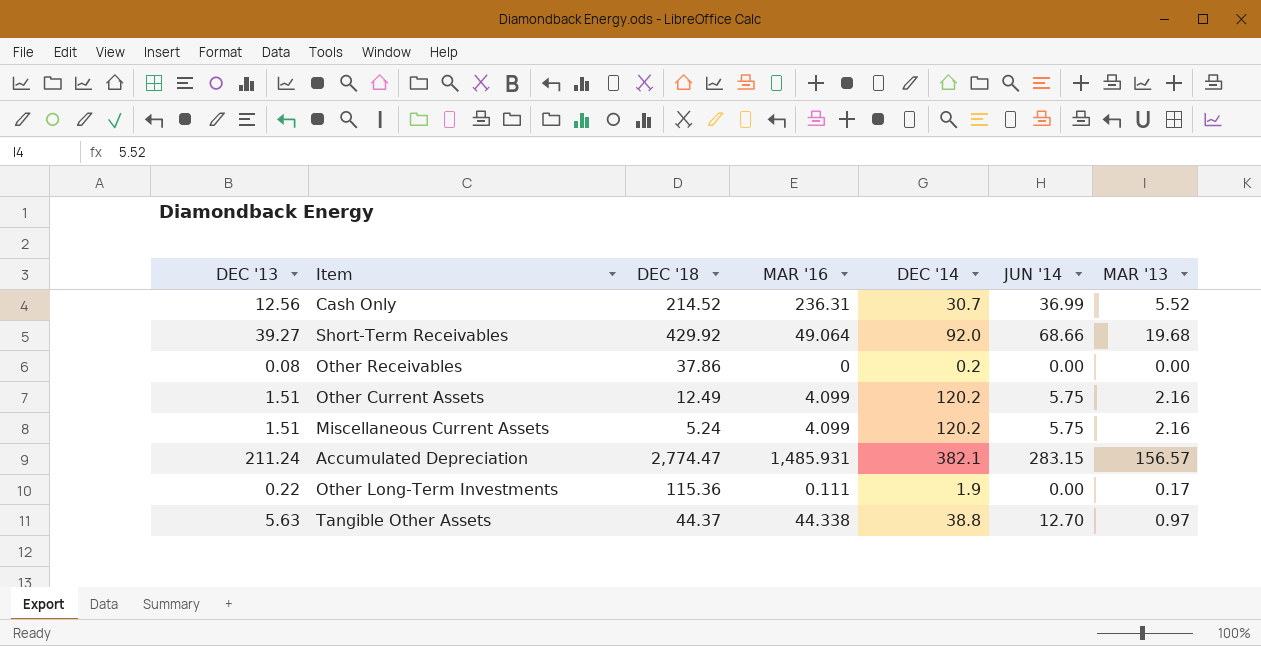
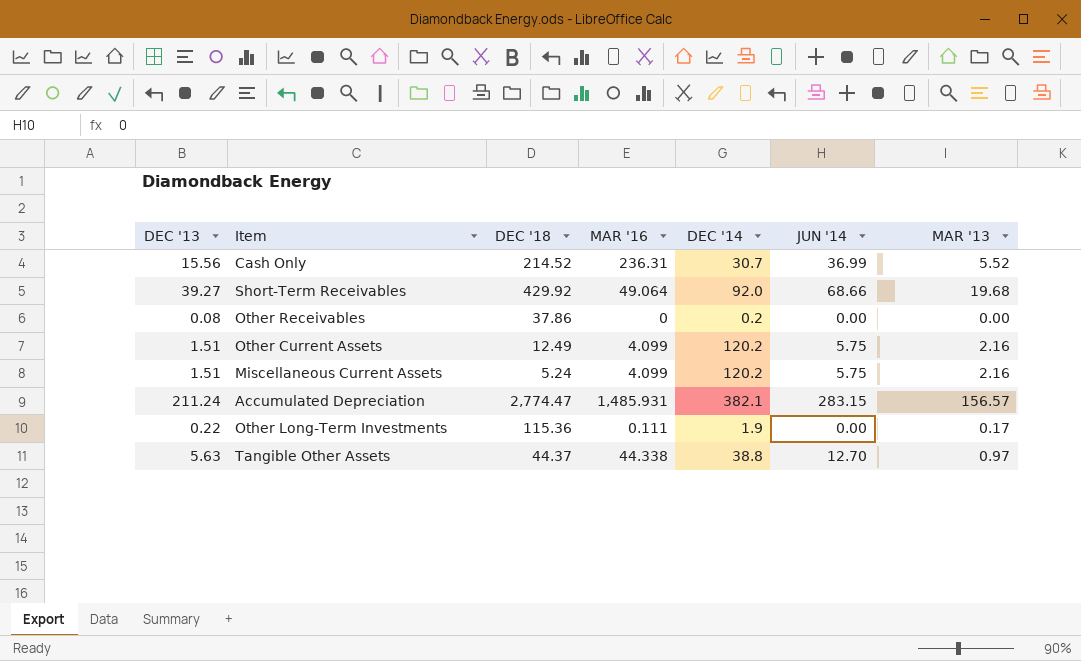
Cash Only | DEC '13: 12.56 -> 15.56

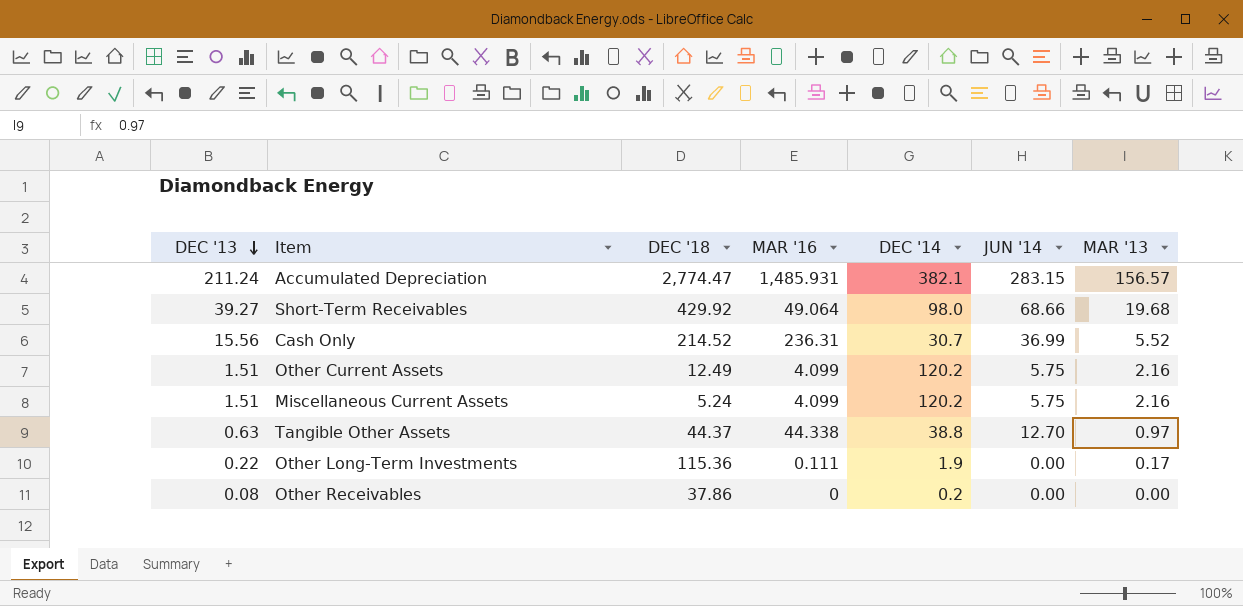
row order: none -> DEC '13 descending
Short-Term Receivables | DEC '14: 92.0 -> 98.0
Tangible Other Assets | DEC '13: 5.63 -> 0.63

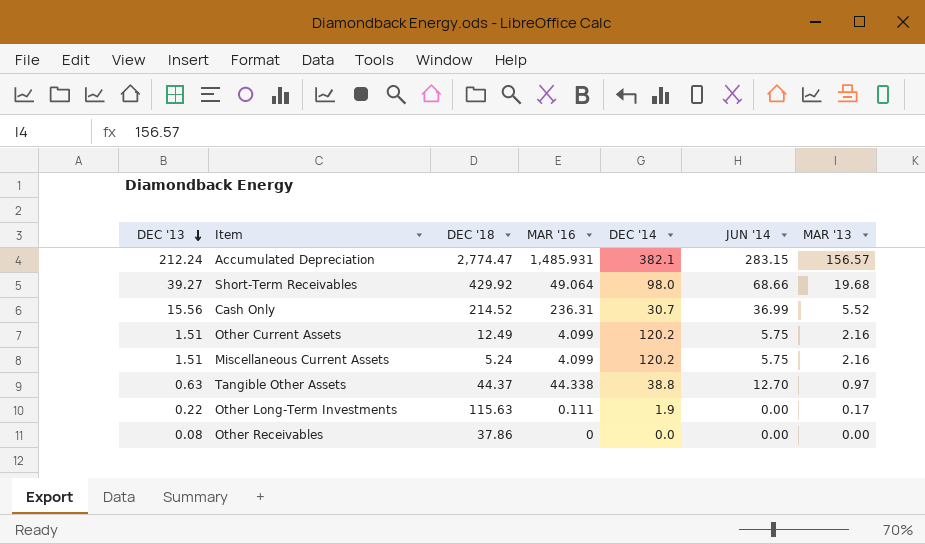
Accumulated Depreciation | DEC '13: 211.24 -> 212.24
Other Long-Term Investments | DEC '18: 115.36 -> 115.63
Other Receivables | DEC '14: 0.2 -> 0.0

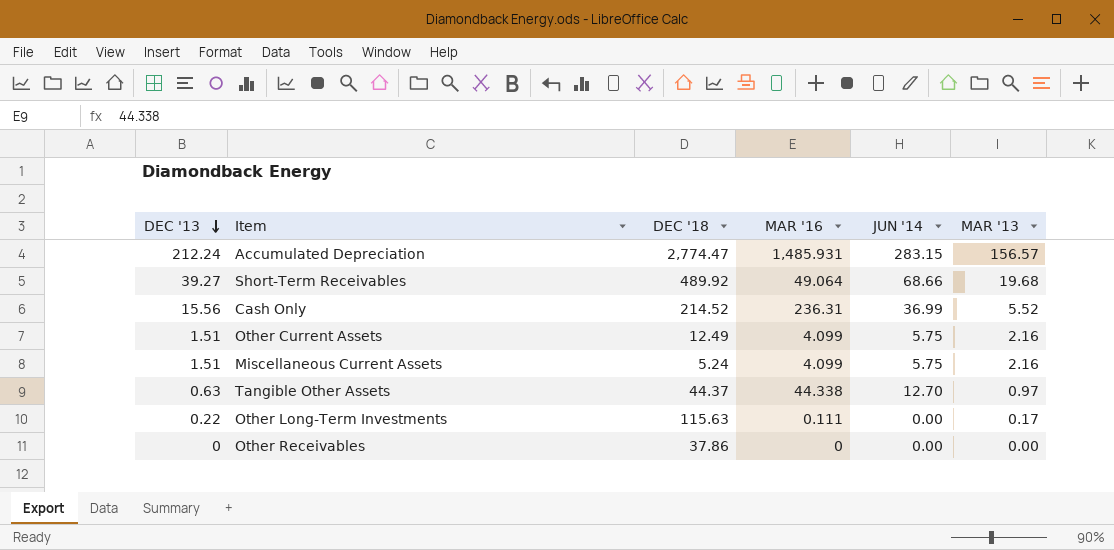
column DEC '14 | position: 5 -> none
Short-Term Receivables | DEC '18: 429.92 -> 489.92
Other Receivables | DEC '13: 0.08 -> 0

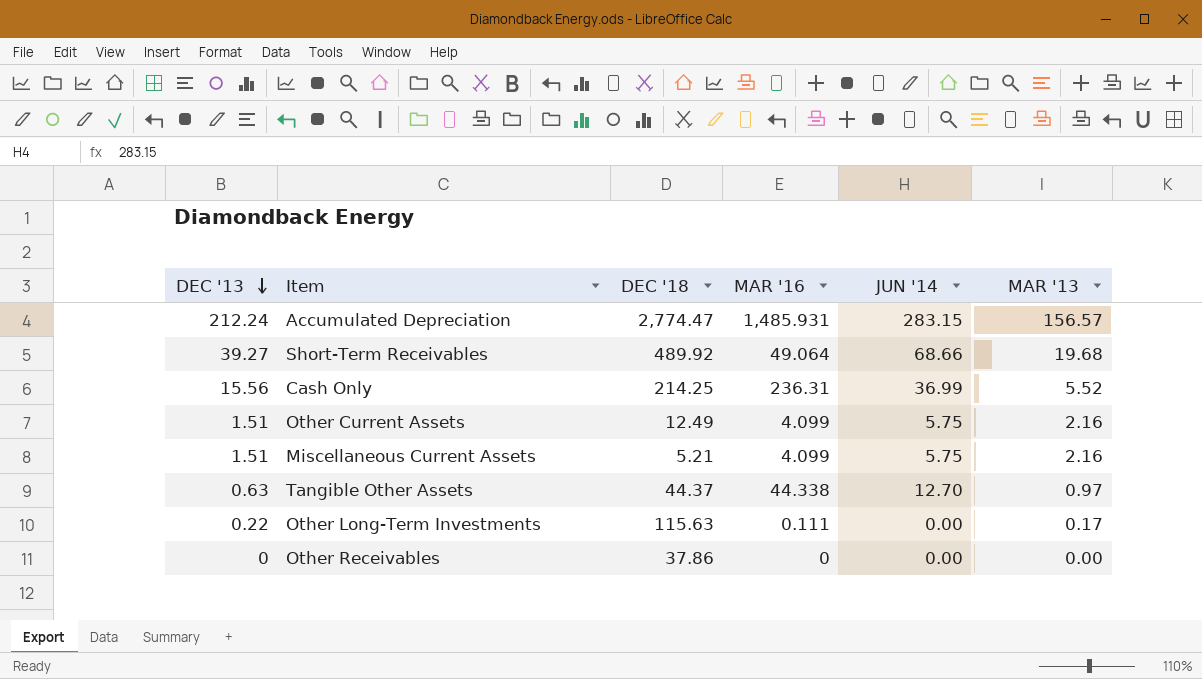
Cash Only | DEC '18: 214.52 -> 214.25
Miscellaneous Current Assets | DEC '18: 5.24 -> 5.21

